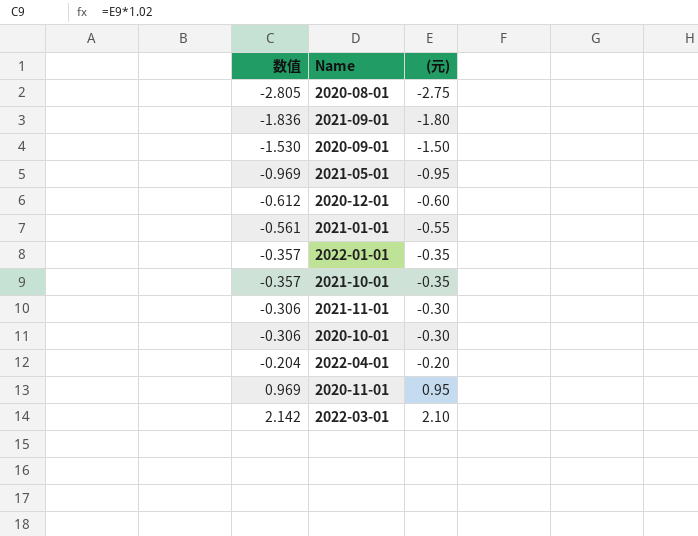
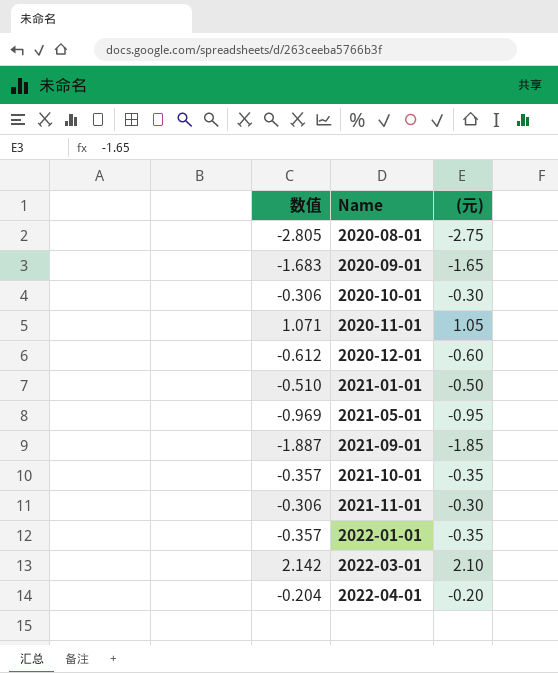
row order: 数值 ascending -> Name ascending
2020-09-01 | 数值: -1.530 -> -1.683
2020-09-01 | (元): -1.50 -> -1.65
2020-11-01 | 数值: 0.969 -> 1.071
2020-11-01 | (元): 0.95 -> 1.05
2021-01-01 | 数值: -0.561 -> -0.510
2021-01-01 | (元): -0.55 -> -0.50
2021-09-01 | 数值: -1.836 -> -1.887
2021-09-01 | (元): -1.80 -> -1.85

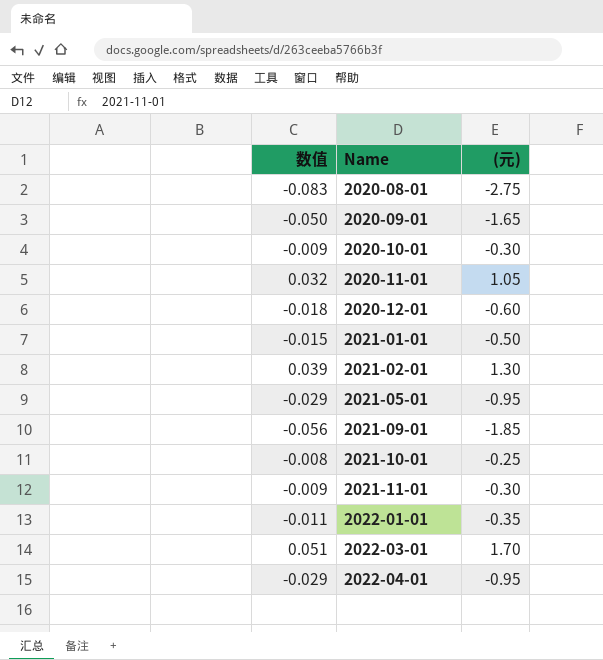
column 数值 | formula: [(元)] * 1.02 -> [(元)] * 0.03
row 2021-02-01: none -> 0.039 | 1.30
2021-10-01 | (元): -0.35 -> -0.25
2022-03-01 | (元): 2.10 -> 1.70
2022-04-01 | (元): -0.20 -> -0.95

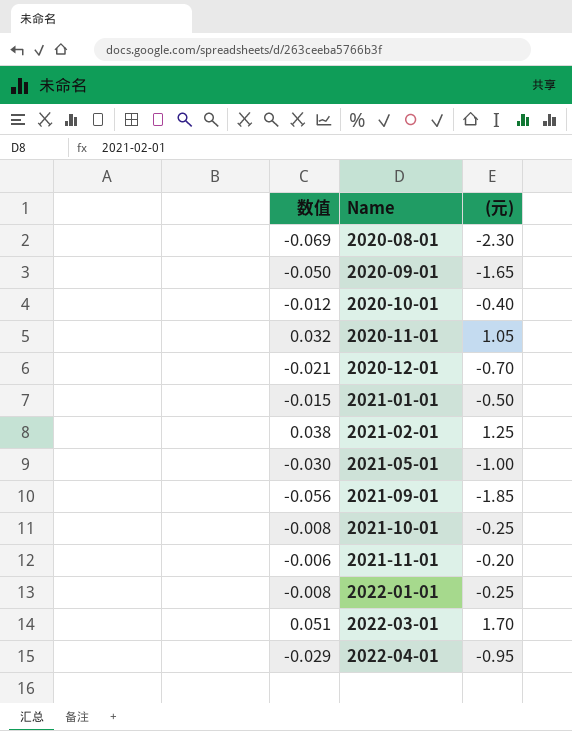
2020-08-01 | 数值: -0.083 -> -0.069
2020-08-01 | (元): -2.75 -> -2.30
2020-10-01 | 数值: -0.009 -> -0.012
2020-10-01 | (元): -0.30 -> -0.40
2020-12-01 | 数值: -0.018 -> -0.021
2020-12-01 | (元): -0.60 -> -0.70
2021-02-01 | 数值: 0.039 -> 0.038
2021-02-01 | (元): 1.30 -> 1.25
2021-05-01 | 数值: -0.029 -> -0.030
2021-05-01 | (元): -0.95 -> -1.00
2021-11-01 | 数值: -0.009 -> -0.006
2021-11-01 | (元): -0.30 -> -0.20
2022-01-01 | 数值: -0.011 -> -0.008
2022-01-01 | (元): -0.35 -> -0.25

